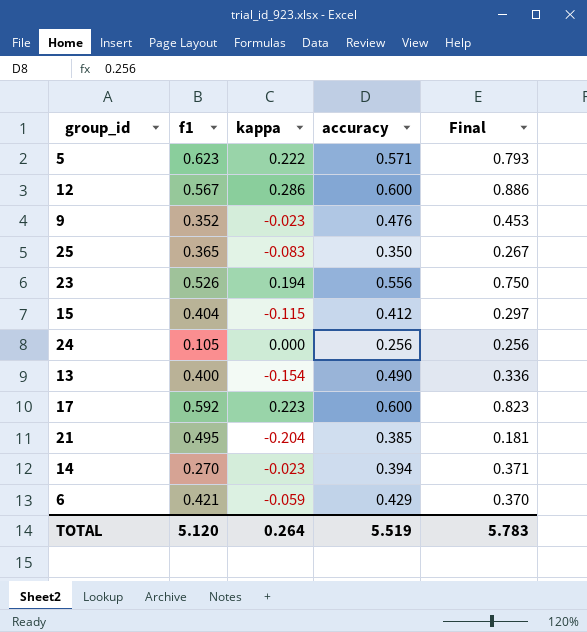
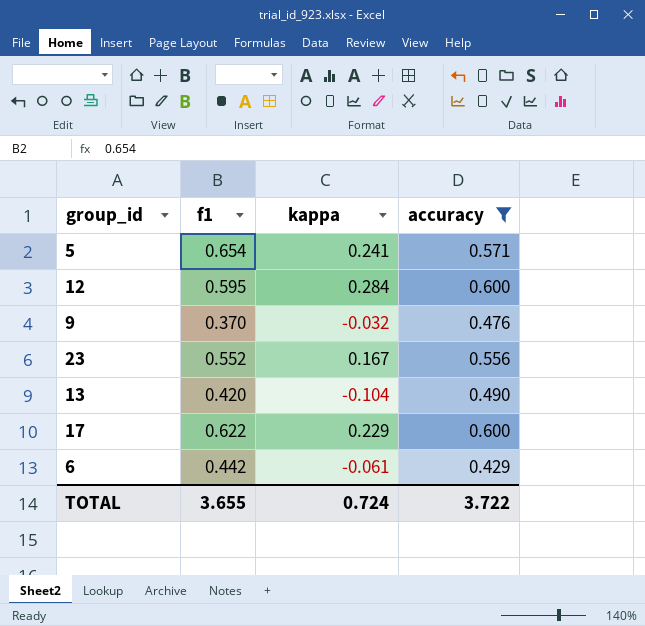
filter: none -> accuracy >= 0.429
column Final | formula: [kappa] + [accuracy] -> none
5 | f1: 0.623 -> 0.654
5 | kappa: 0.222 -> 0.241
12 | f1: 0.567 -> 0.595
12 | kappa: 0.286 -> 0.284
9 | f1: 0.352 -> 0.370
9 | kappa: -0.023 -> -0.032
23 | f1: 0.526 -> 0.552
23 | kappa: 0.194 -> 0.167
13 | f1: 0.400 -> 0.420
13 | kappa: -0.154 -> -0.104
17 | f1: 0.592 -> 0.622
17 | kappa: 0.223 -> 0.229
6 | f1: 0.421 -> 0.442
6 | kappa: -0.059 -> -0.061
TOTAL | f1: 5.120 -> 3.655
TOTAL | kappa: 0.264 -> 0.724
TOTAL | accuracy: 5.519 -> 3.722

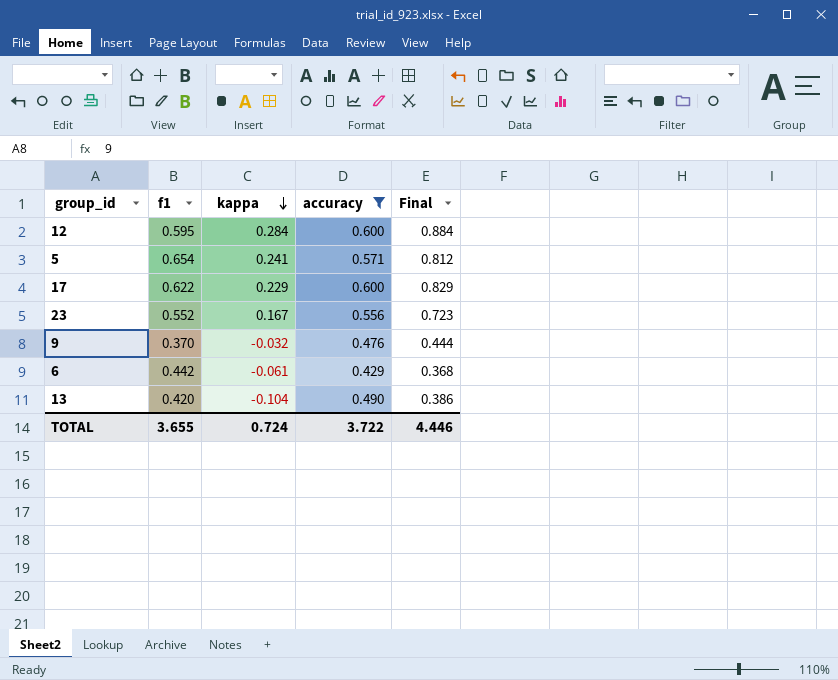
row order: none -> kappa descending
column Final | formula: none -> [kappa] + [accuracy]

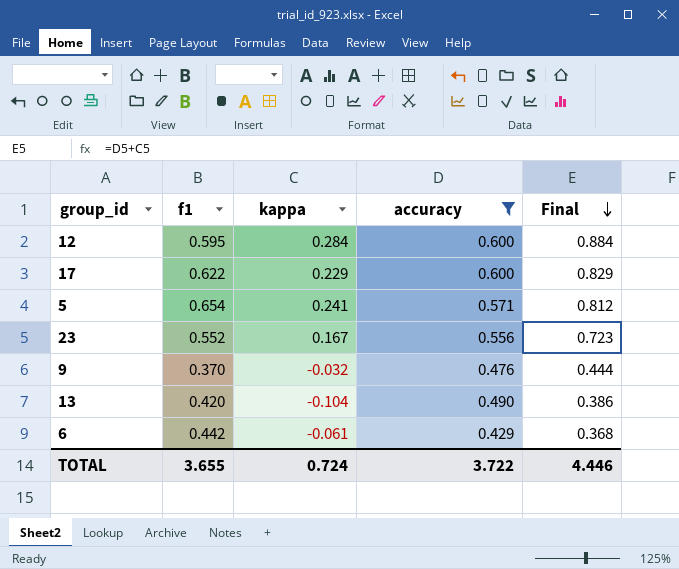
row order: kappa descending -> Final descending

